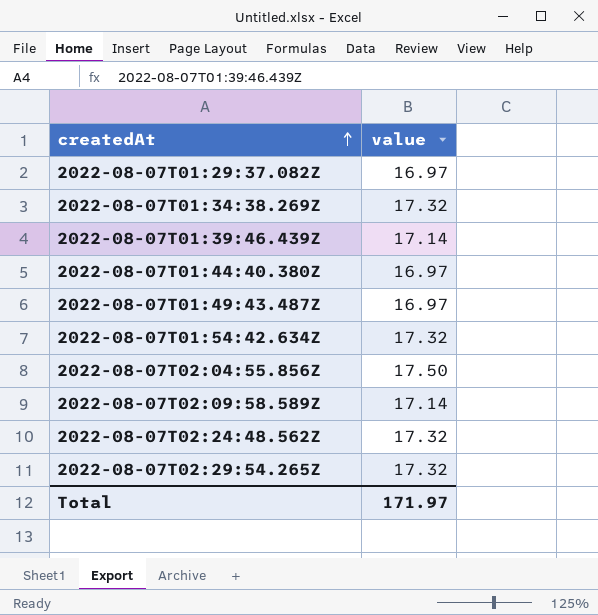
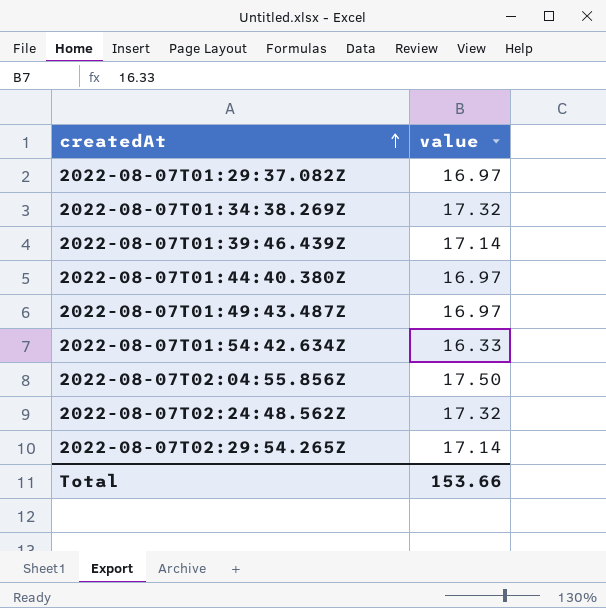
row 2022-08-07T02:09:58.589Z: 17.14 -> none
2022-08-07T01:54:42.634Z | value: 17.32 -> 16.33
2022-08-07T02:29:54.265Z | value: 17.32 -> 17.14
Total | value: 171.97 -> 153.66

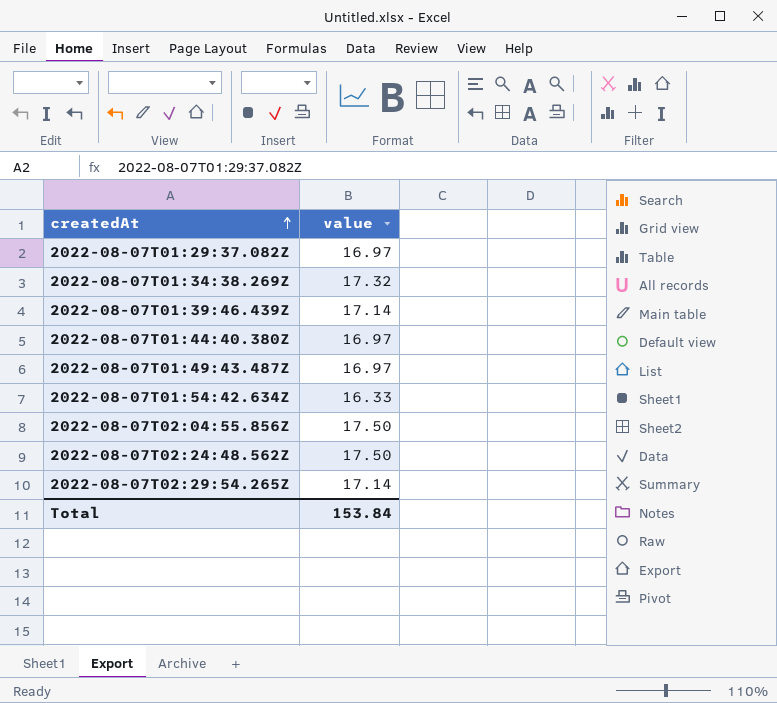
2022-08-07T02:24:48.562Z | value: 17.32 -> 17.50
Total | value: 153.66 -> 153.84

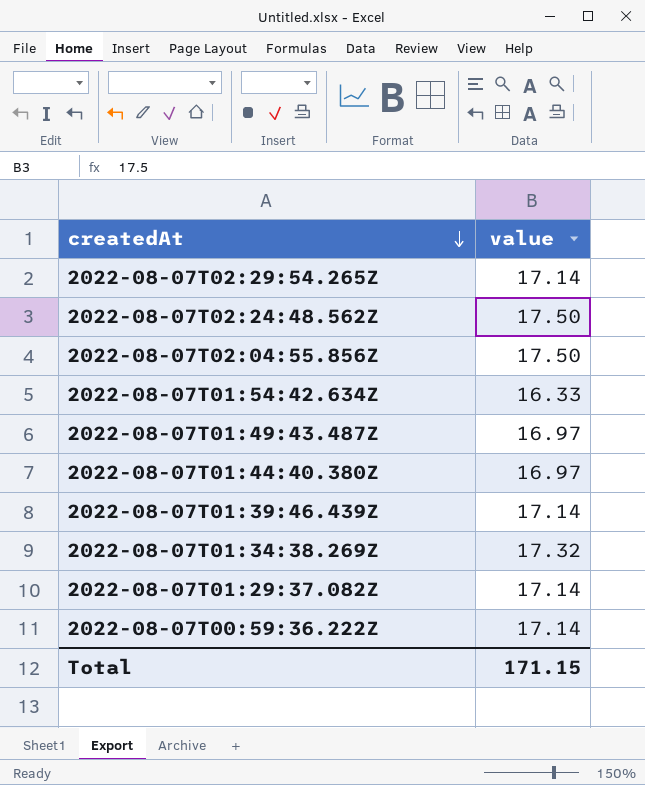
row order: createdAt ascending -> createdAt descending
2022-08-07T01:29:37.082Z | value: 16.97 -> 17.14
row 2022-08-07T00:59:36.222Z: none -> 17.14
Total | value: 153.84 -> 171.15

